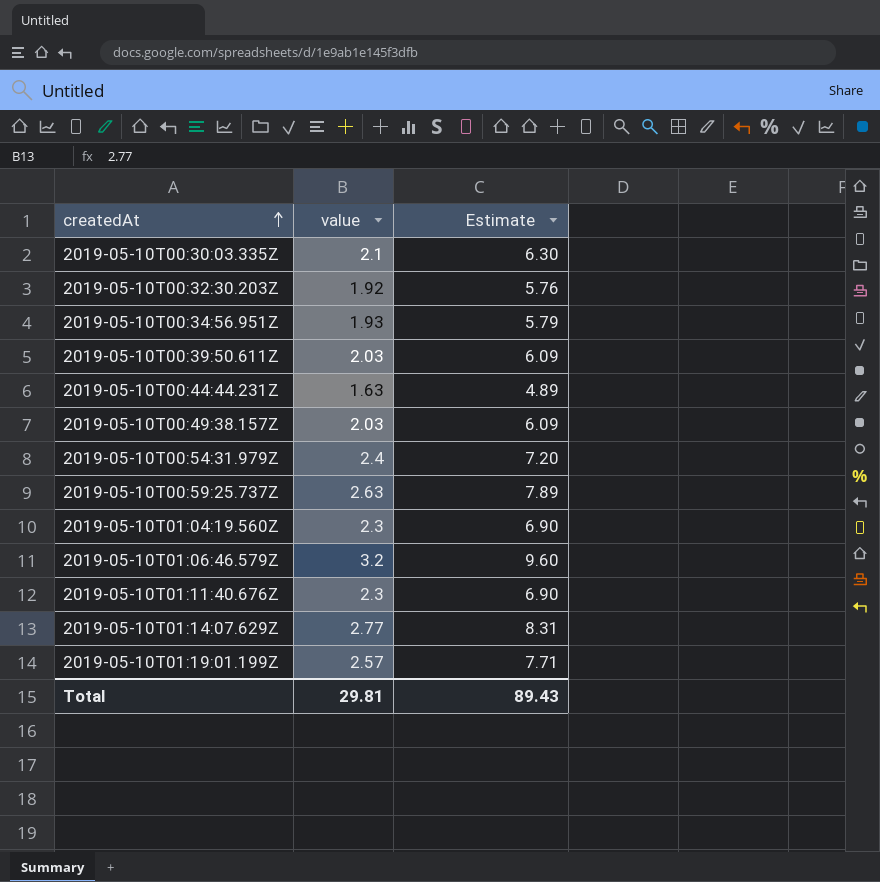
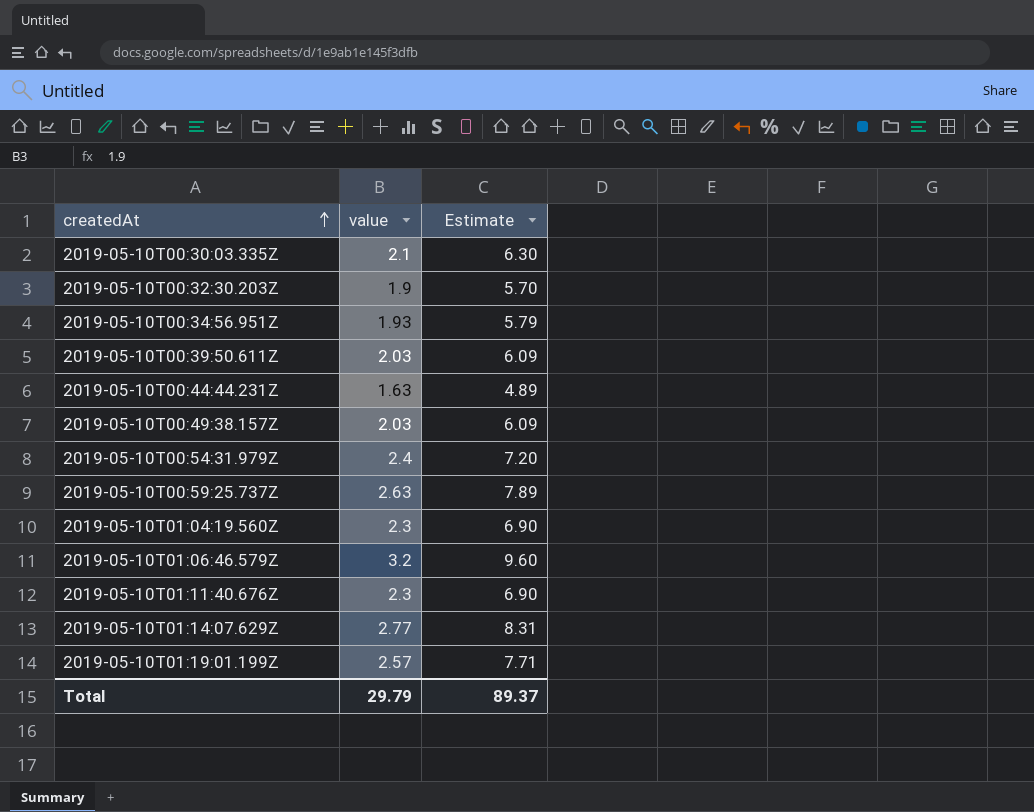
2019-05-10T00:32:30.203Z | value: 1.92 -> 1.9
2019-05-10T00:32:30.203Z | Estimate: 5.76 -> 5.70
Total | value: 29.81 -> 29.79
Total | Estimate: 89.43 -> 89.37

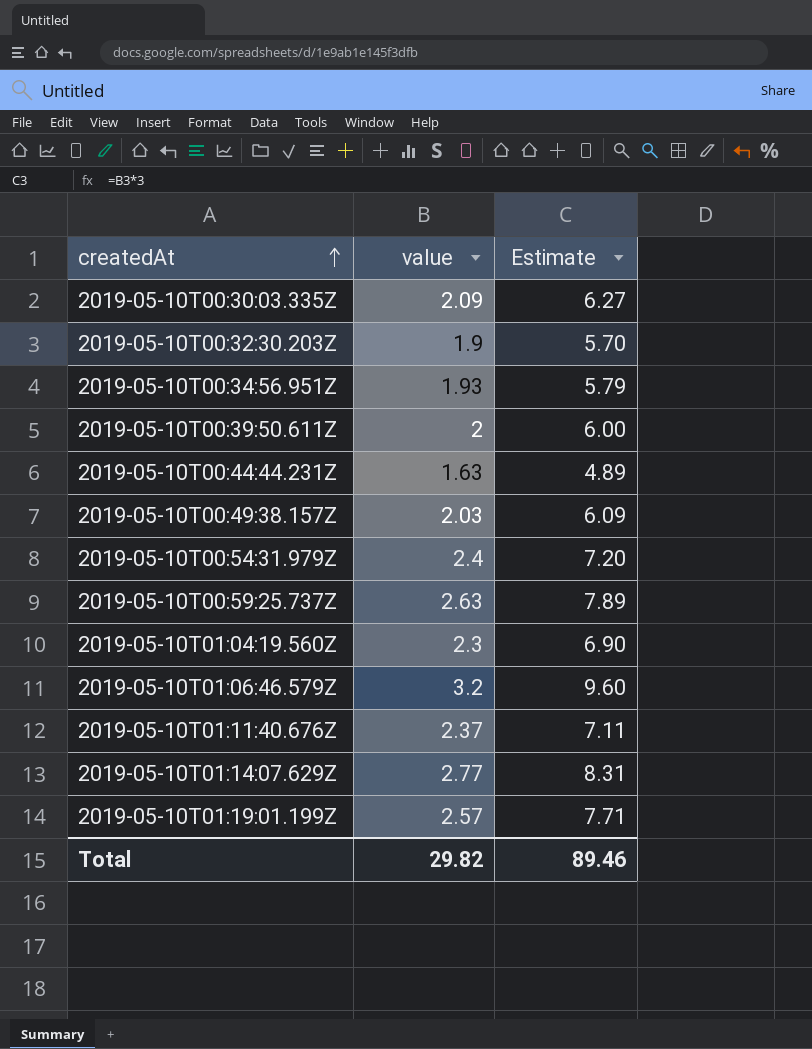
2019-05-10T00:30:03.335Z | value: 2.1 -> 2.09
2019-05-10T00:30:03.335Z | Estimate: 6.30 -> 6.27
2019-05-10T00:39:50.611Z | value: 2.03 -> 2
2019-05-10T00:39:50.611Z | Estimate: 6.09 -> 6.00
2019-05-10T01:11:40.676Z | value: 2.3 -> 2.37
2019-05-10T01:11:40.676Z | Estimate: 6.90 -> 7.11
Total | value: 29.79 -> 29.82
Total | Estimate: 89.37 -> 89.46

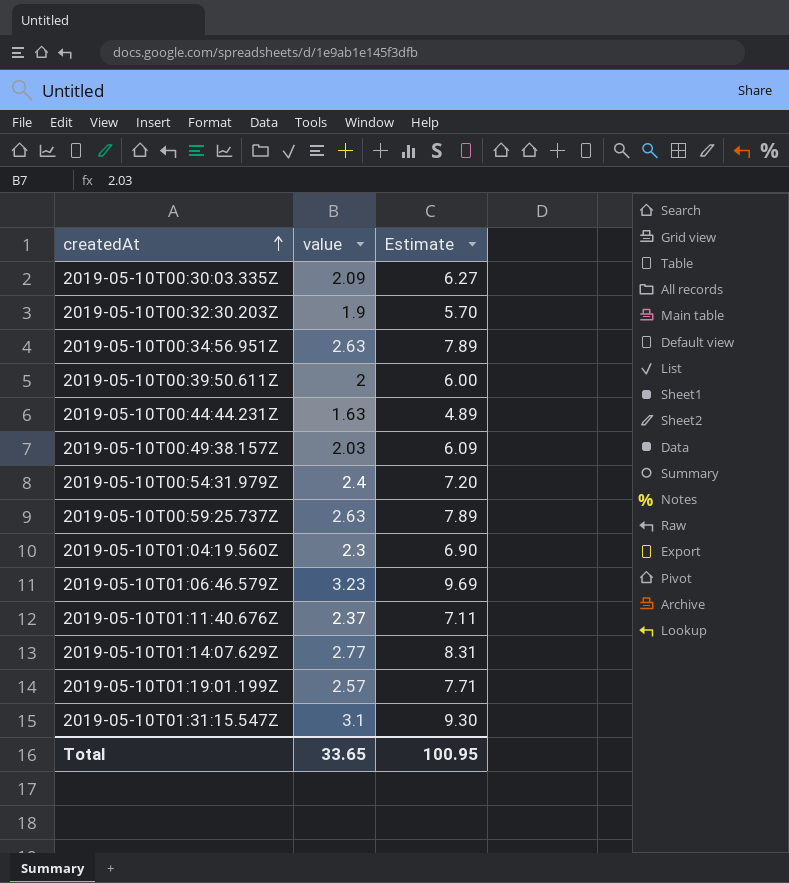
2019-05-10T00:34:56.951Z | value: 1.93 -> 2.63
2019-05-10T00:34:56.951Z | Estimate: 5.79 -> 7.89
2019-05-10T01:06:46.579Z | value: 3.2 -> 3.23
2019-05-10T01:06:46.579Z | Estimate: 9.60 -> 9.69
row 2019-05-10T01:31:15.547Z: none -> 3.1 | 9.30
Total | value: 29.82 -> 33.65
Total | Estimate: 89.46 -> 100.95

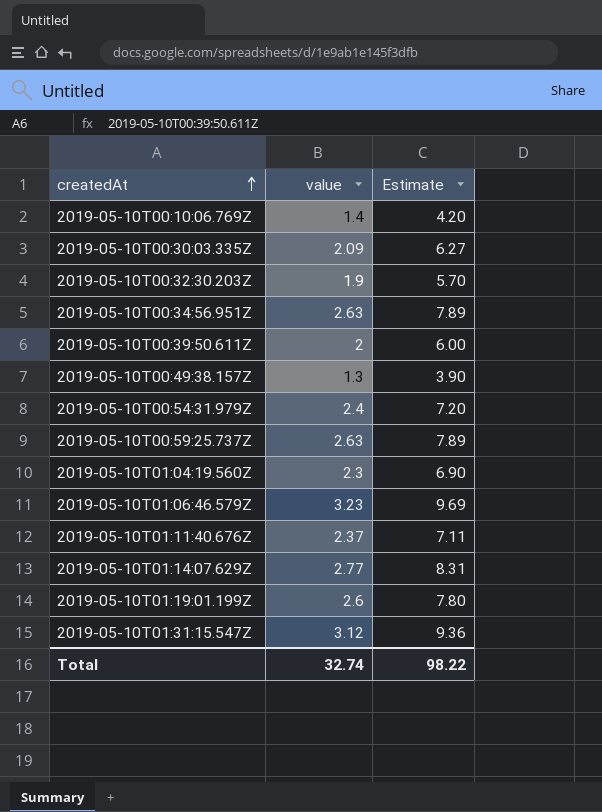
row 2019-05-10T00:44:44.231Z: 1.63 | 4.89 -> none
row 2019-05-10T00:10:06.769Z: none -> 1.4 | 4.20
2019-05-10T00:49:38.157Z | value: 2.03 -> 1.3
2019-05-10T00:49:38.157Z | Estimate: 6.09 -> 3.90
2019-05-10T01:19:01.199Z | value: 2.57 -> 2.6
2019-05-10T01:19:01.199Z | Estimate: 7.71 -> 7.80
2019-05-10T01:31:15.547Z | value: 3.1 -> 3.12
2019-05-10T01:31:15.547Z | Estimate: 9.30 -> 9.36
Total | value: 33.65 -> 32.74
Total | Estimate: 100.95 -> 98.22

